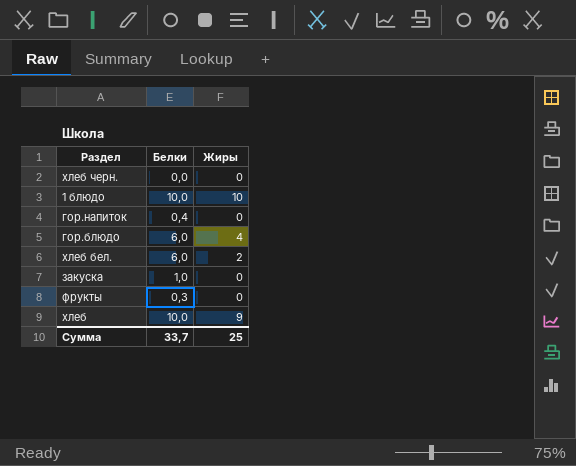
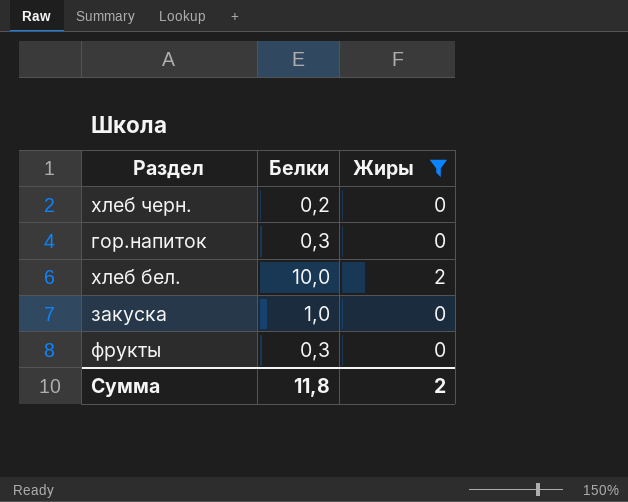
filter: none -> Жиры <= 2
хлеб черн. | Белки: 0,0 -> 0,2
гор.напиток | Белки: 0,4 -> 0,3
хлеб бел. | Белки: 6,0 -> 10,0
Сумма | Белки: 33,7 -> 11,8
Сумма | Жиры: 25 -> 2

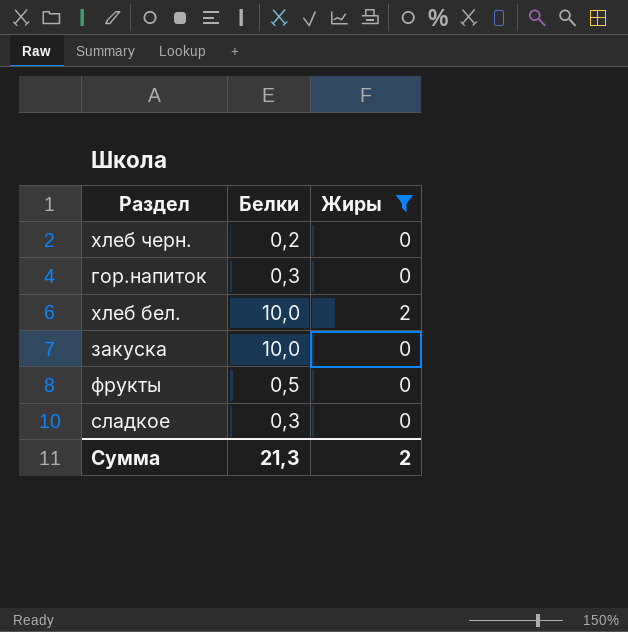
закуска | Белки: 1,0 -> 10,0
фрукты | Белки: 0,3 -> 0,5
row сладкое: none -> 0,3 | 0
Сумма | Белки: 11,8 -> 21,3

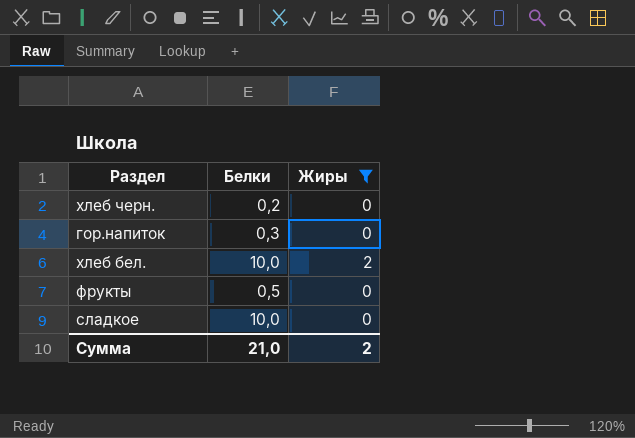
row закуска: 10,0 | 0 -> none
сладкое | Белки: 0,3 -> 10,0
Сумма | Белки: 21,3 -> 21,0

